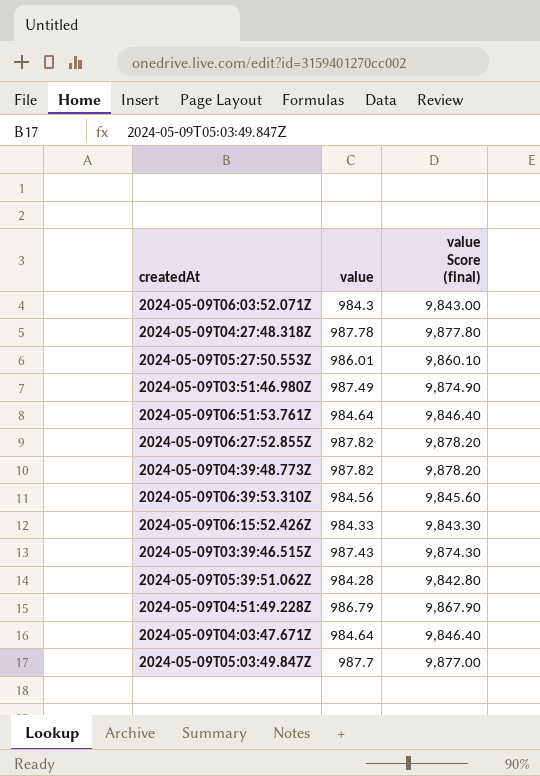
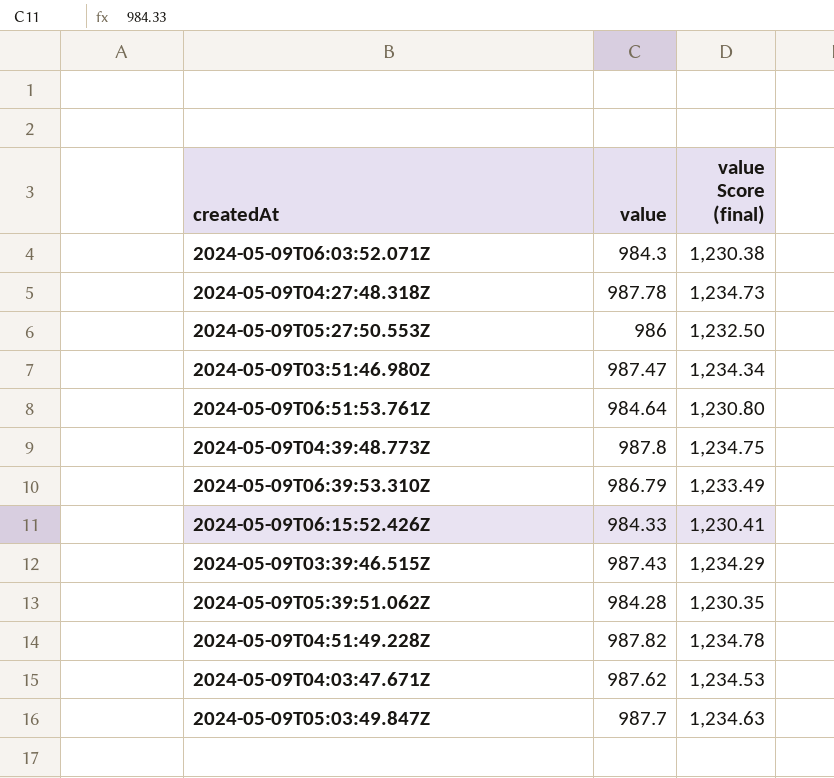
column value Score (final) | formula: [value] * 10 -> [value] * 1.25
row 2024-05-09T06:27:52.855Z: 987.82 | 9,878.20 -> none
2024-05-09T05:27:50.553Z | value: 986.01 -> 986
2024-05-09T03:51:46.980Z | value: 987.49 -> 987.47
2024-05-09T04:39:48.773Z | value: 987.82 -> 987.8
2024-05-09T06:39:53.310Z | value: 984.56 -> 986.79
2024-05-09T04:51:49.228Z | value: 986.79 -> 987.82
2024-05-09T04:03:47.671Z | value: 984.64 -> 987.62

